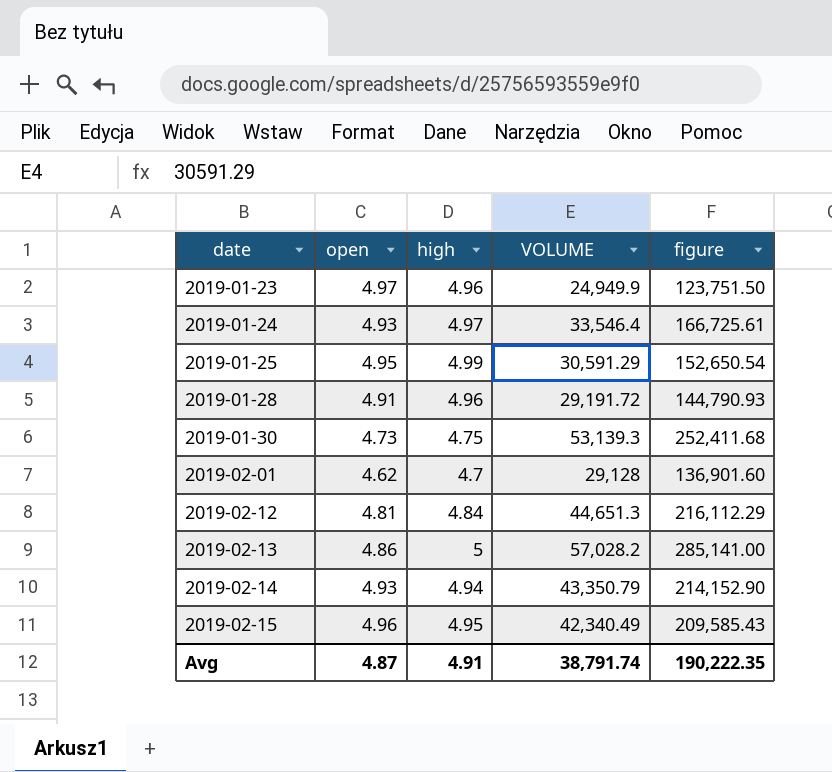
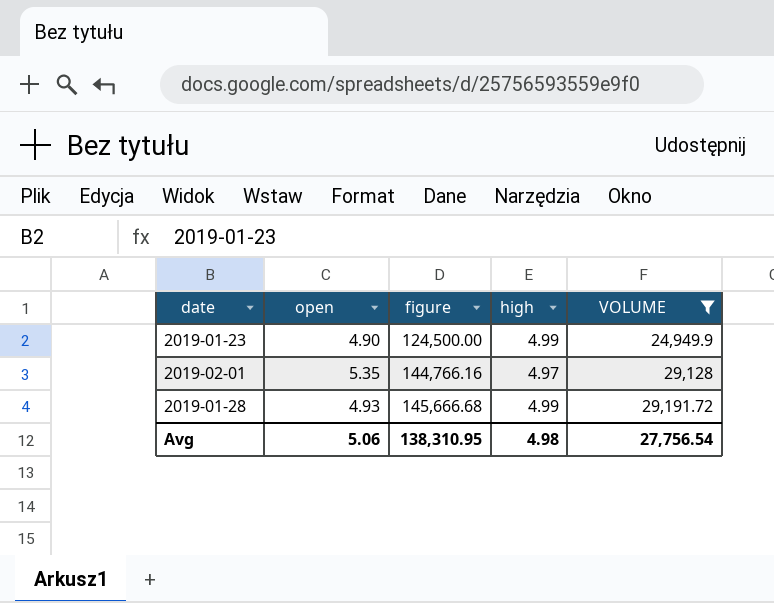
filter: none -> VOLUME <= 29,191.72
row order: date ascending -> figure ascending
column figure | position: 5 -> 3
2019-01-23 | open: 4.97 -> 4.90
2019-01-23 | figure: 123,751.50 -> 124,500.00
2019-01-23 | high: 4.96 -> 4.99
2019-02-01 | open: 4.62 -> 5.35
2019-02-01 | figure: 136,901.60 -> 144,766.16
2019-02-01 | high: 4.7 -> 4.97
2019-01-28 | open: 4.91 -> 4.93
2019-01-28 | figure: 144,790.93 -> 145,666.68
2019-01-28 | high: 4.96 -> 4.99
Avg | open: 4.87 -> 5.06
Avg | figure: 190,222.35 -> 138,310.95
Avg | high: 4.91 -> 4.98
Avg | VOLUME: 38,791.74 -> 27,756.54

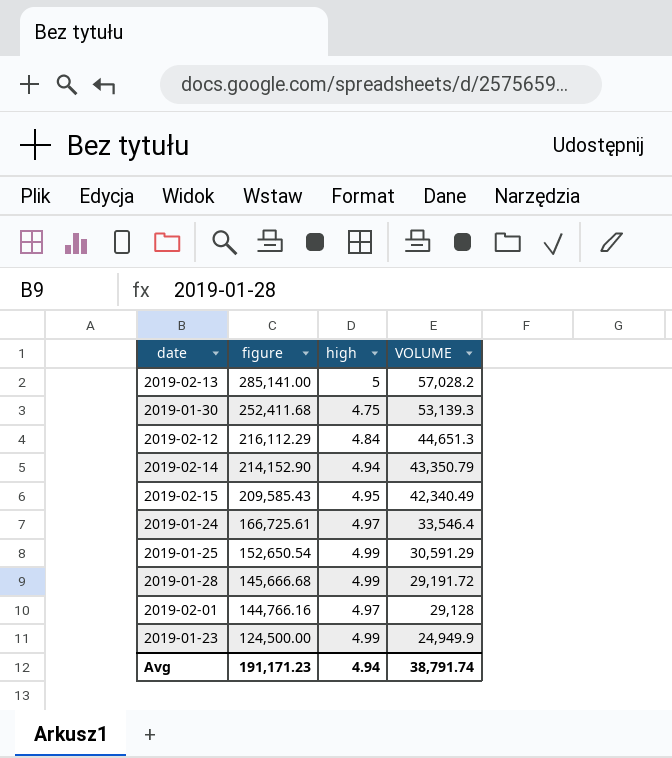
filter: VOLUME <= 29,191.72 -> none
row order: figure ascending -> figure descending
column open | position: 2 -> none
Avg | figure: 138,310.95 -> 191,171.23
Avg | high: 4.98 -> 4.94
Avg | VOLUME: 27,756.54 -> 38,791.74

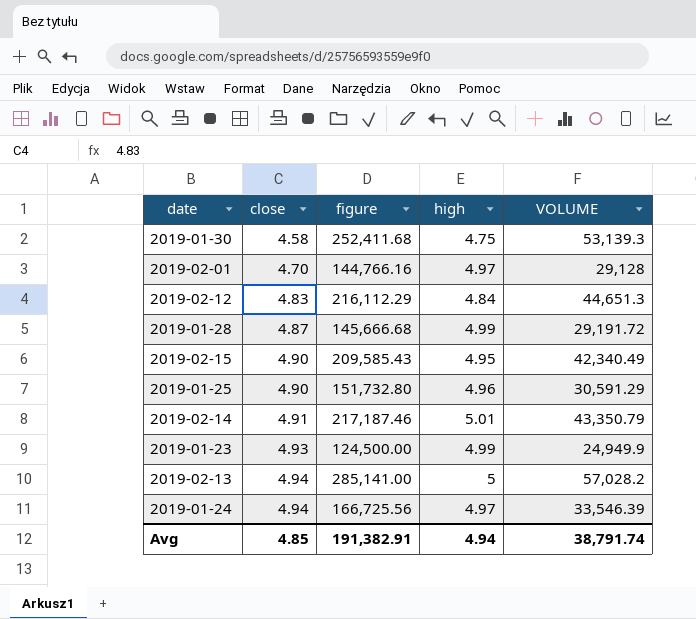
row order: figure descending -> close ascending
column close | position: none -> 2
2019-01-25 | figure: 152,650.54 -> 151,732.80
2019-01-25 | high: 4.99 -> 4.96
2019-02-14 | figure: 214,152.90 -> 217,187.46
2019-02-14 | high: 4.94 -> 5.01
2019-01-24 | figure: 166,725.61 -> 166,725.56
2019-01-24 | VOLUME: 33,546.4 -> 33,546.39
Avg | figure: 191,171.23 -> 191,382.91

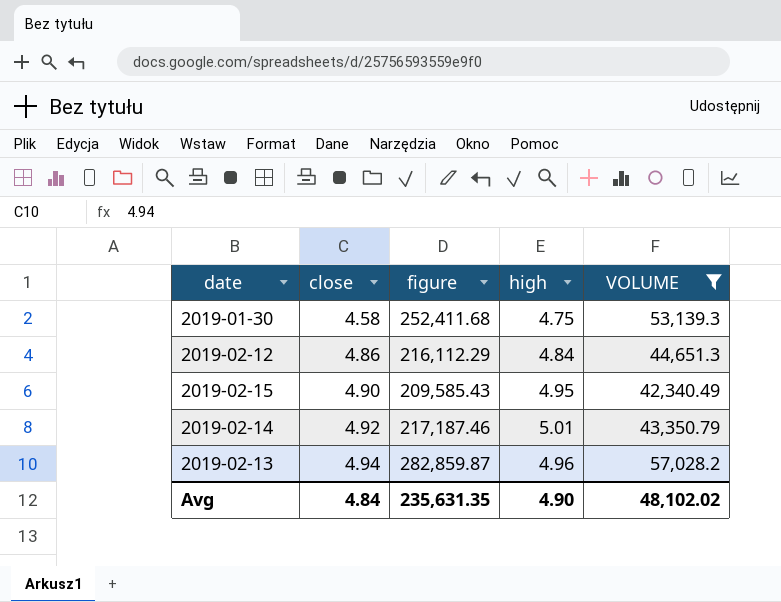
filter: none -> VOLUME >= 42,340.49
2019-02-12 | close: 4.83 -> 4.86
2019-02-14 | close: 4.91 -> 4.92
2019-02-13 | figure: 285,141.00 -> 282,859.87
2019-02-13 | high: 5 -> 4.96
Avg | close: 4.85 -> 4.84
Avg | figure: 191,382.91 -> 235,631.35
Avg | high: 4.94 -> 4.90
Avg | VOLUME: 38,791.74 -> 48,102.02

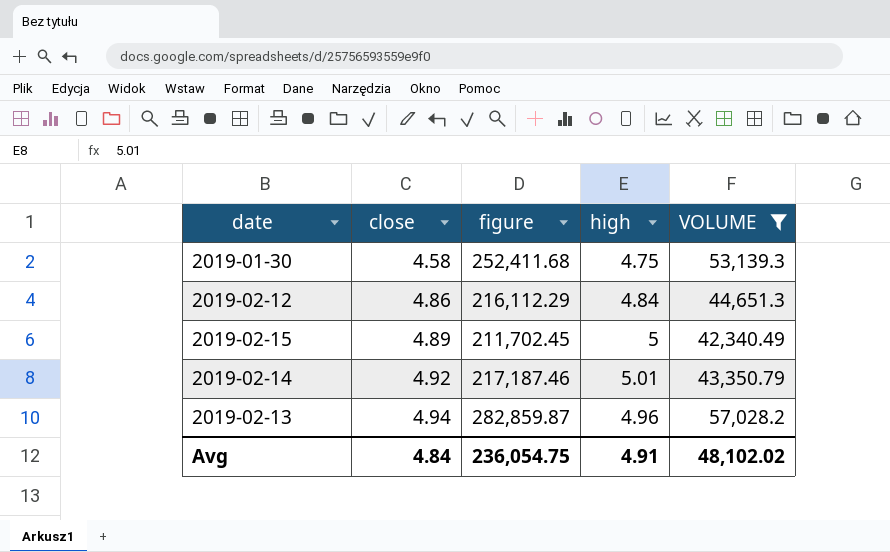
2019-02-15 | close: 4.90 -> 4.89
2019-02-15 | figure: 209,585.43 -> 211,702.45
2019-02-15 | high: 4.95 -> 5
Avg | figure: 235,631.35 -> 236,054.75
Avg | high: 4.90 -> 4.91

